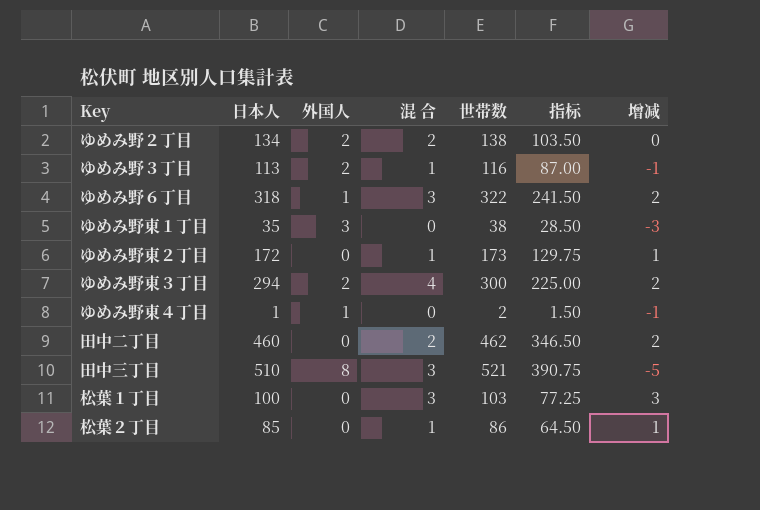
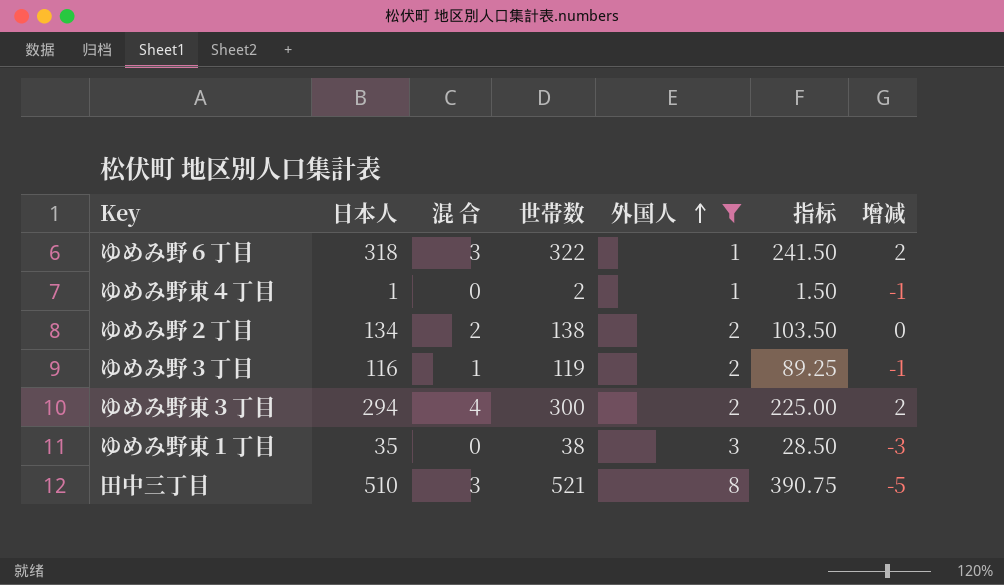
filter: none -> 外国人 != 0
row order: none -> 外国人 ascending
column 外国人 | position: 3 -> 5
ゆめみ野３丁目 | 日本人: 113 -> 116
ゆめみ野３丁目 | 世帯数: 116 -> 119
ゆめみ野３丁目 | 指标: 87.00 -> 89.25

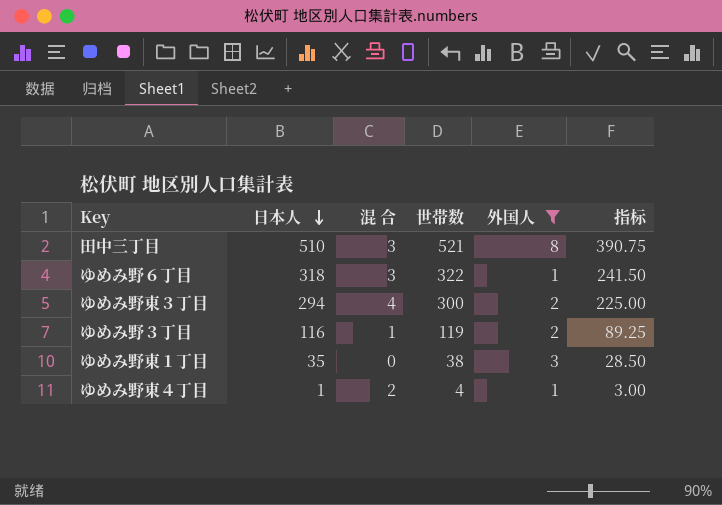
row order: 外国人 ascending -> 日本人 descending
column 增减 | formula: [混 合] - [外国人] -> none
row ゆめみ野２丁目: 134 | 2 | 138 | 2 | 103.50 | 0 -> none
ゆめみ野東４丁目 | 混 合: 0 -> 2
ゆめみ野東４丁目 | 世帯数: 2 -> 4
ゆめみ野東４丁目 | 指标: 1.50 -> 3.00

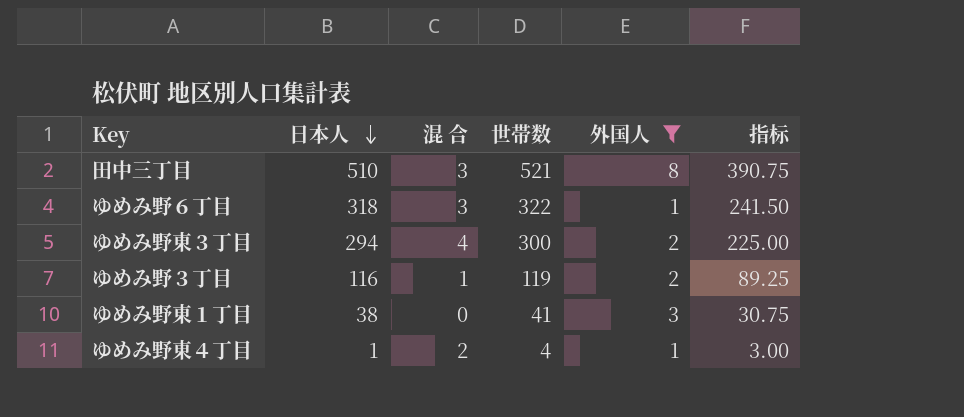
ゆめみ野東１丁目 | 日本人: 35 -> 38
ゆめみ野東１丁目 | 世帯数: 38 -> 41
ゆめみ野東１丁目 | 指标: 28.50 -> 30.75

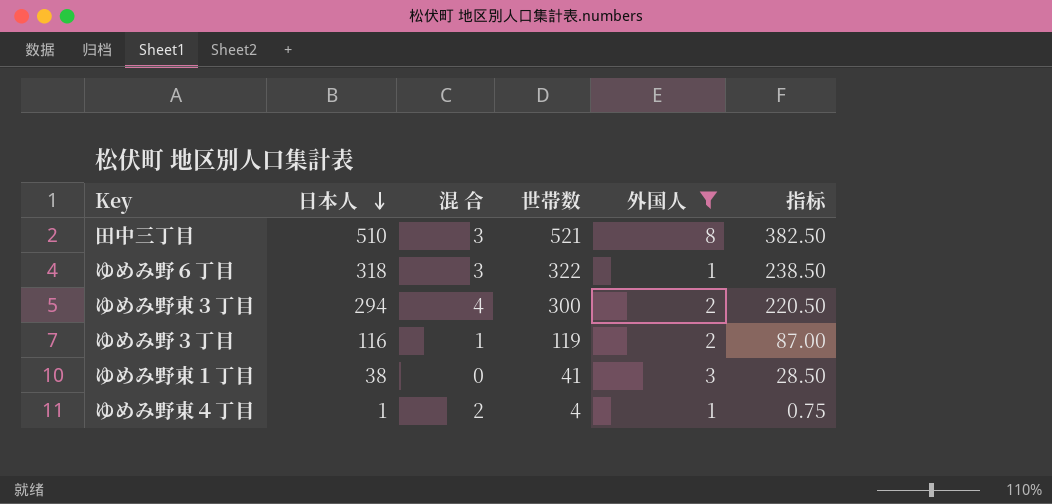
column 指标 | formula: [世帯数] * 0.75 -> [日本人] * 0.75

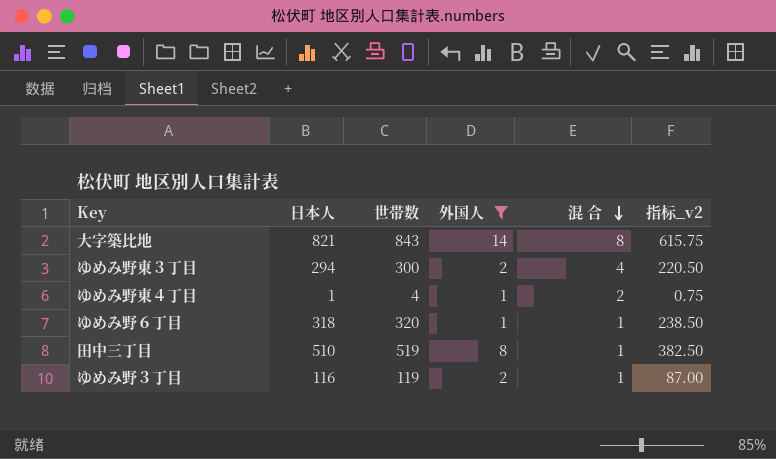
row order: 日本人 descending -> 混 合 descending
column 混 合 | position: 3 -> 5
column name: 指标 -> 指标_v2
row ゆめみ野東１丁目: 38 | 0 | 41 | 3 | 28.50 -> none
row 大字築比地: none -> 821 | 843 | 14 | 8 | 615.75
ゆめみ野６丁目 | 世帯数: 322 -> 320
ゆめみ野６丁目 | 混 合: 3 -> 1
田中三丁目 | 世帯数: 521 -> 519
田中三丁目 | 混 合: 3 -> 1

